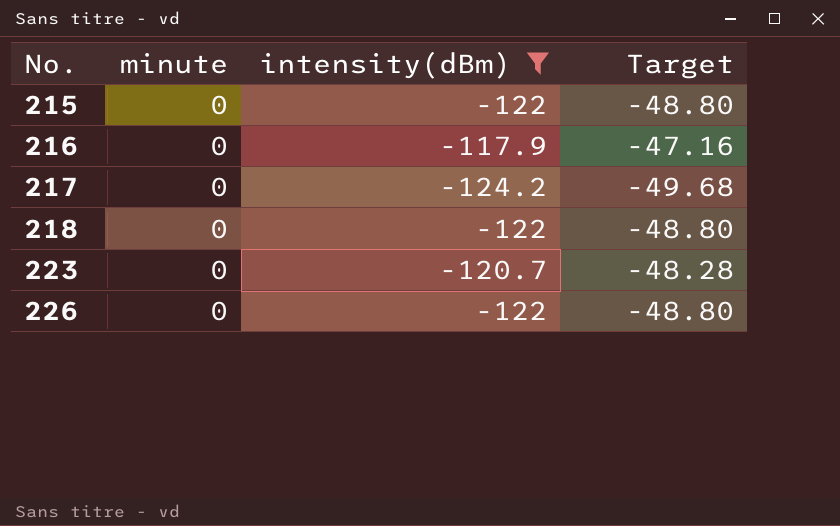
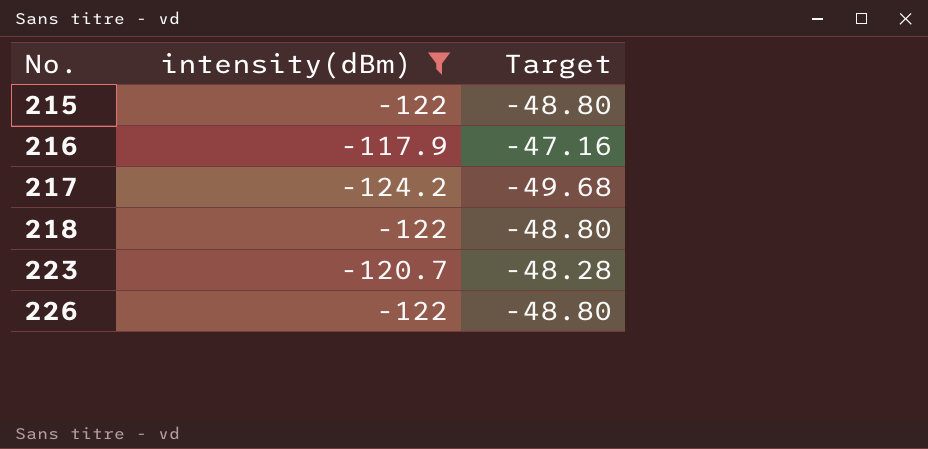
column minute | position: 2 -> none

